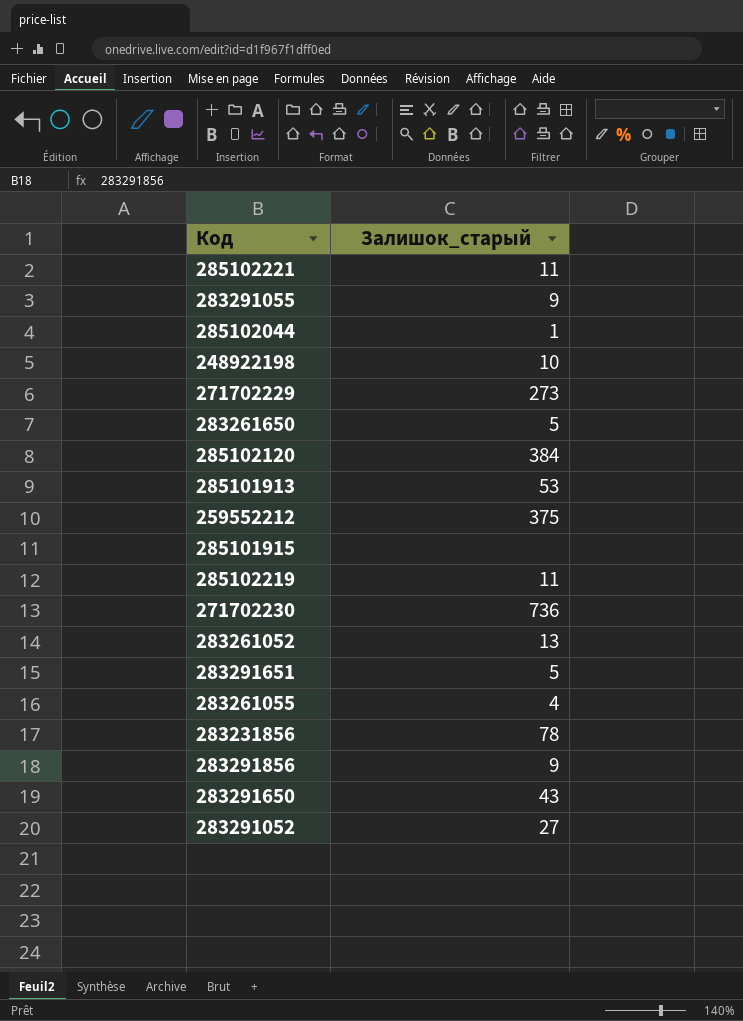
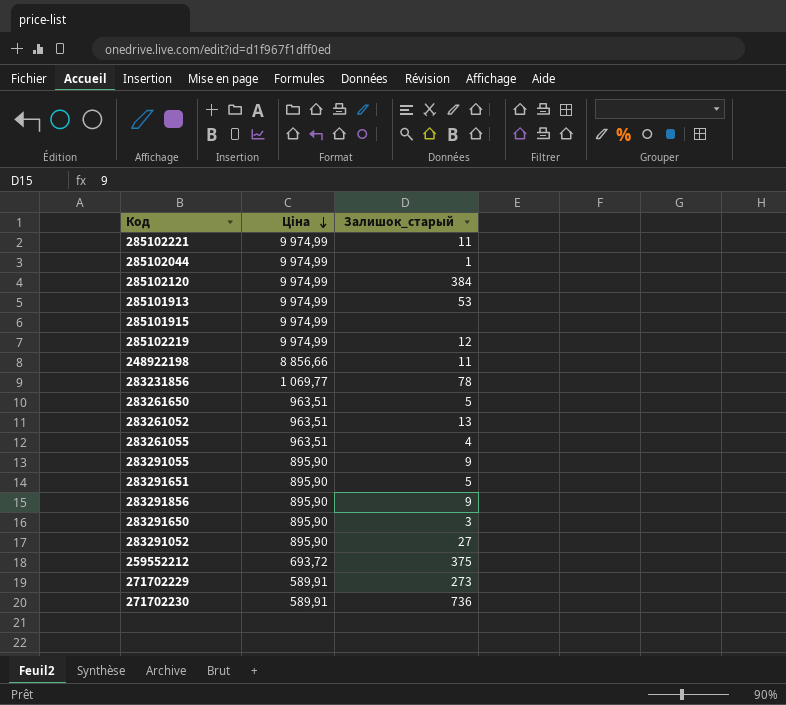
row order: none -> Ціна descending
column Ціна | position: none -> 2
285102219 | Залишок_старый: 11 -> 12
248922198 | Залишок_старый: 10 -> 11
283291650 | Залишок_старый: 43 -> 3

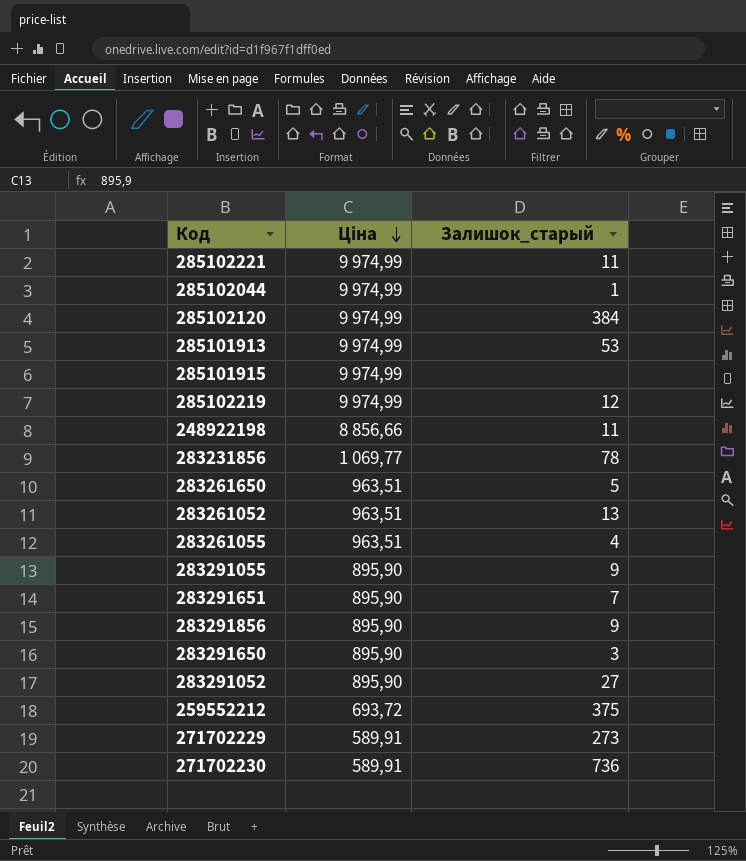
283291651 | Залишок_старый: 5 -> 7

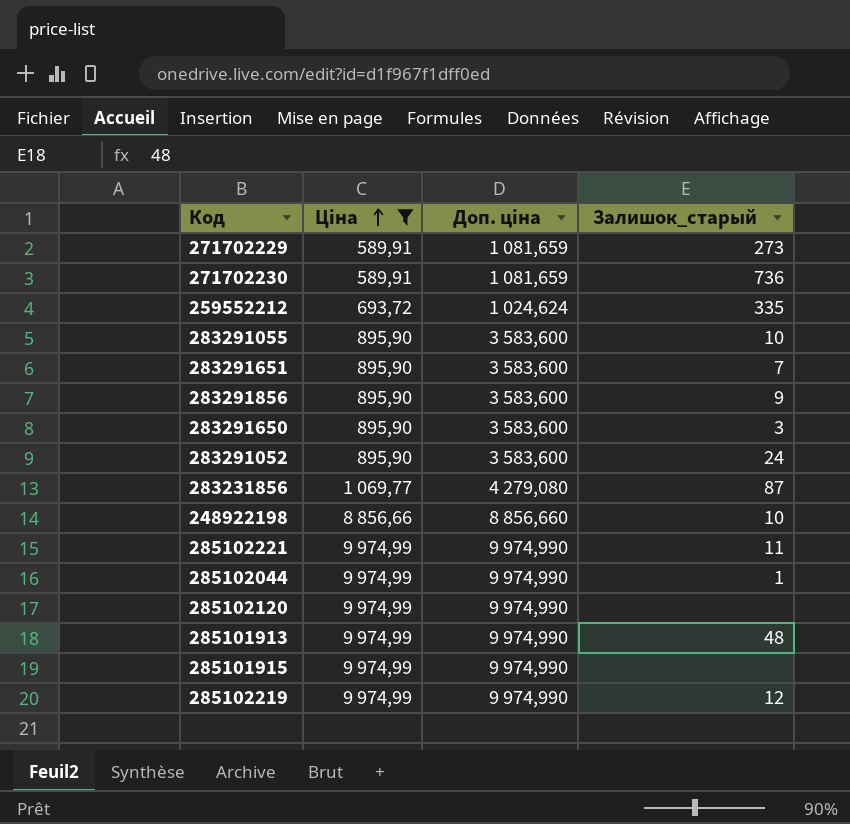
filter: none -> Ціна != 963,51
row order: Ціна descending -> Ціна ascending
column Доп. ціна | position: none -> 3
259552212 | Залишок_старый: 375 -> 335
283291055 | Залишок_старый: 9 -> 10
283291052 | Залишок_старый: 27 -> 24
283231856 | Залишок_старый: 78 -> 87
248922198 | Залишок_старый: 11 -> 10
285102120 | Залишок_старый: 384 -> none
285101913 | Залишок_старый: 53 -> 48

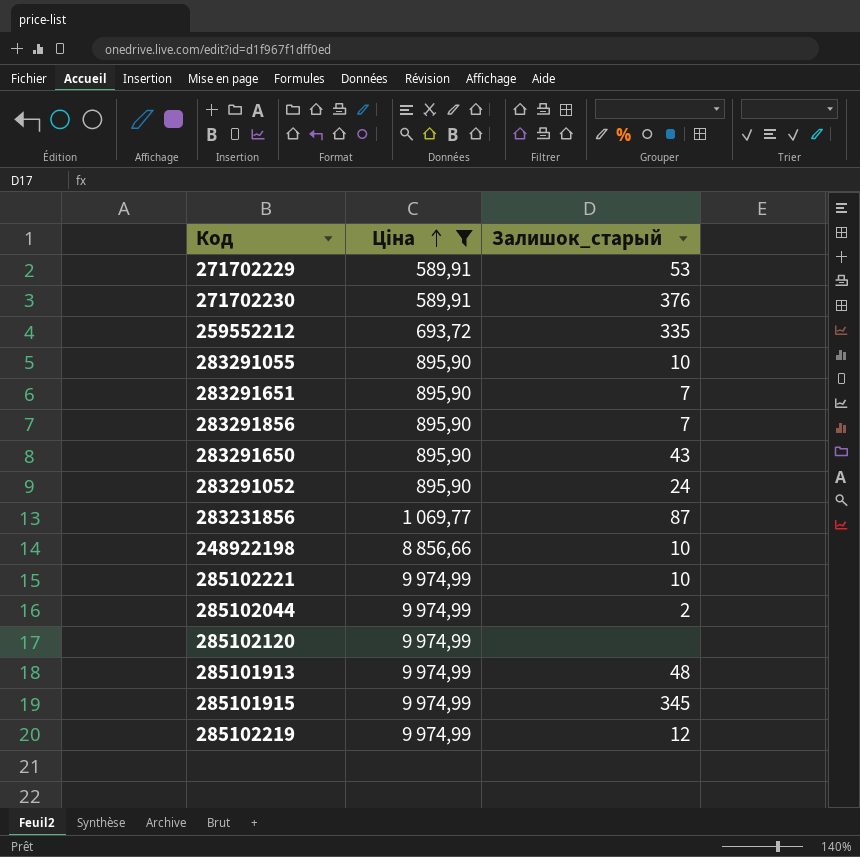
column Доп. ціна | position: 3 -> none
271702229 | Залишок_старый: 273 -> 53
271702230 | Залишок_старый: 736 -> 376
283291856 | Залишок_старый: 9 -> 7
283291650 | Залишок_старый: 3 -> 43
285102221 | Залишок_старый: 11 -> 10
285102044 | Залишок_старый: 1 -> 2
285101915 | Залишок_старый: none -> 345

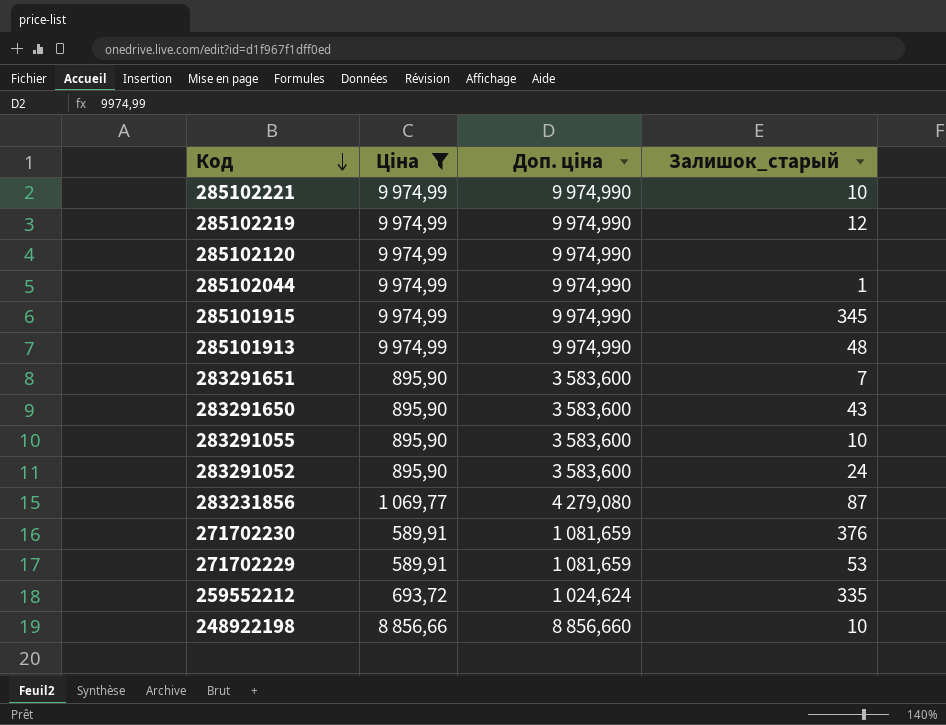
row order: Ціна ascending -> Код descending
column Доп. ціна | position: none -> 3
row 283291856: 895,90 | 7 -> none
285102044 | Залишок_старый: 2 -> 1

